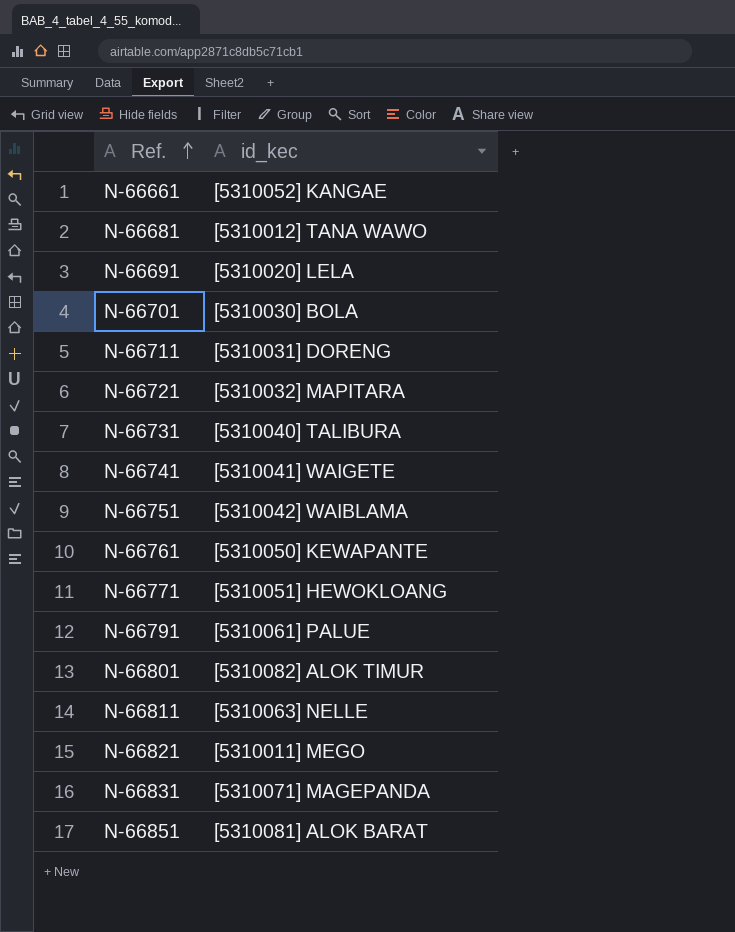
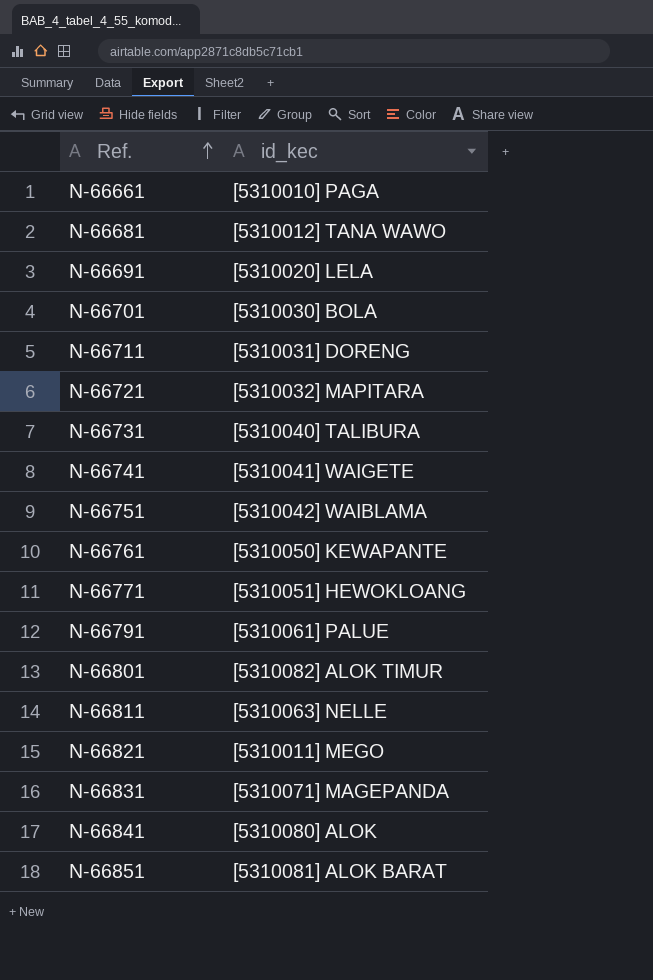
N-66661 | id_kec: [5310052] KANGAE -> [5310010] PAGA
row N-66841: none -> [5310080] ALOK

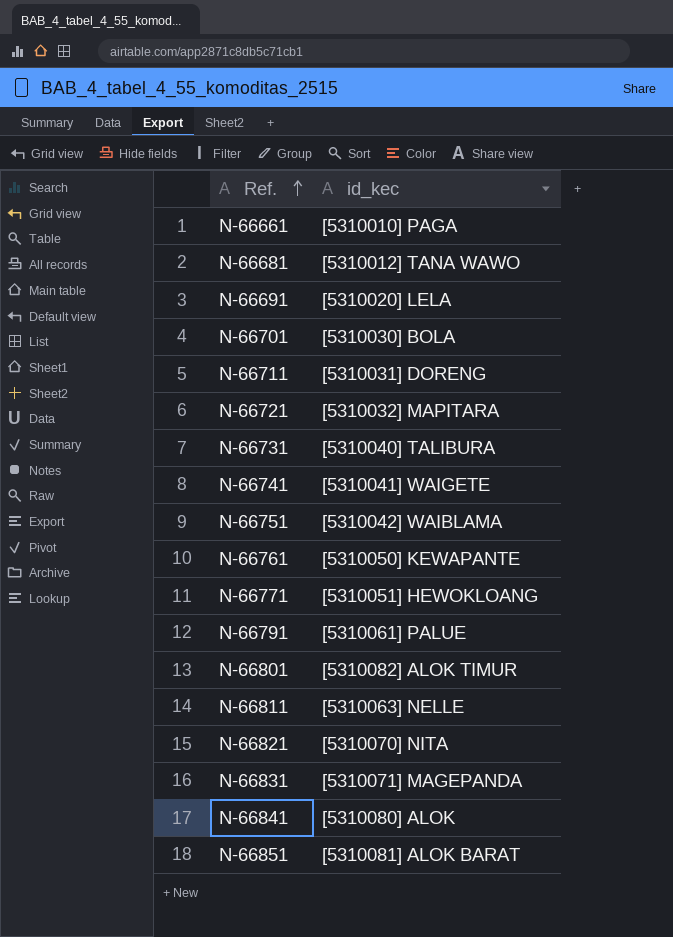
N-66821 | id_kec: [5310011] MEGO -> [5310070] NITA

